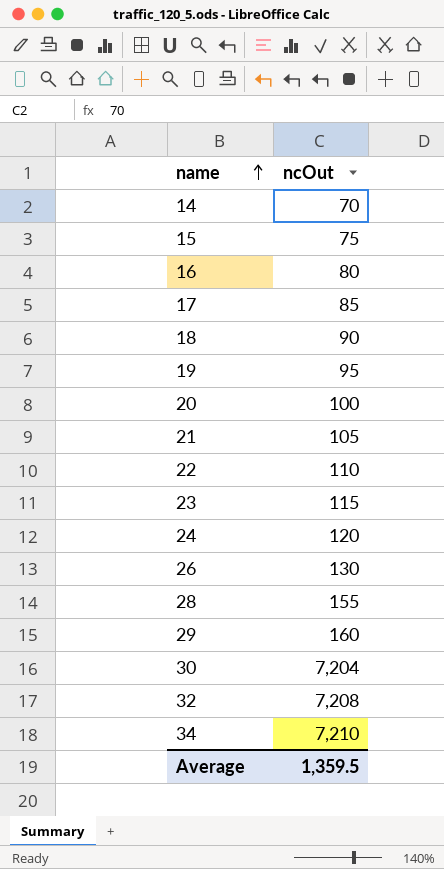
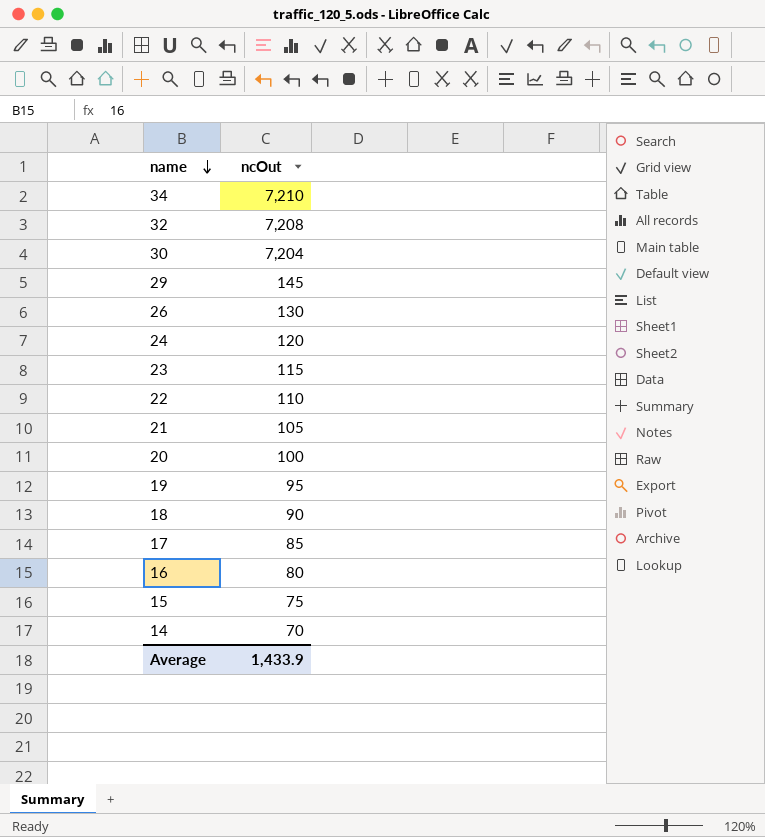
row order: name ascending -> name descending
row 28: 155 -> none
29 | ncOut: 160 -> 145
Average | ncOut: 1,359.5 -> 1,433.9

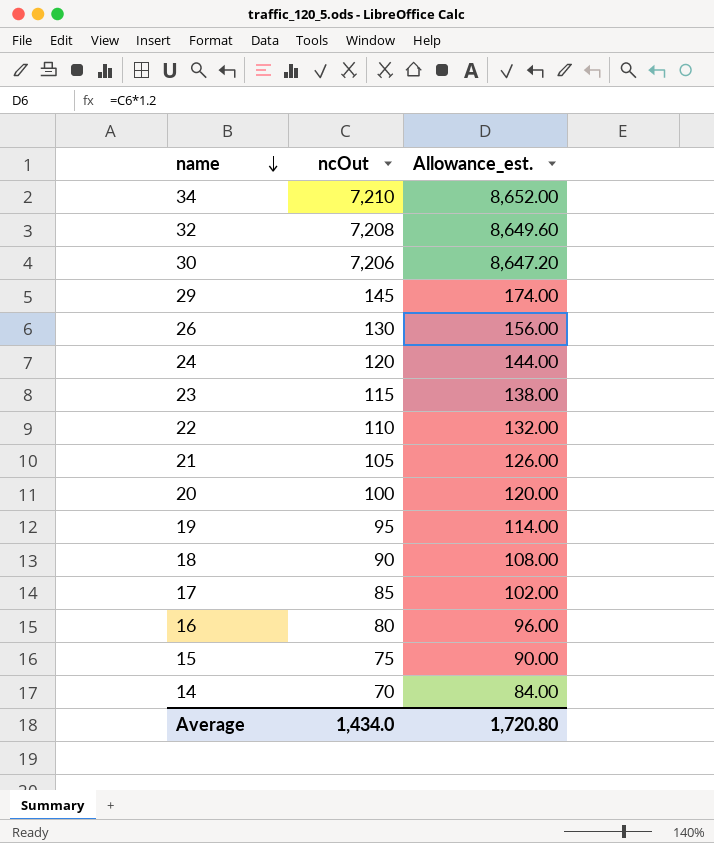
column Allowance_est. | formula: none -> [ncOut] * 1.2
30 | ncOut: 7,204 -> 7,206
Average | ncOut: 1,433.9 -> 1,434.0

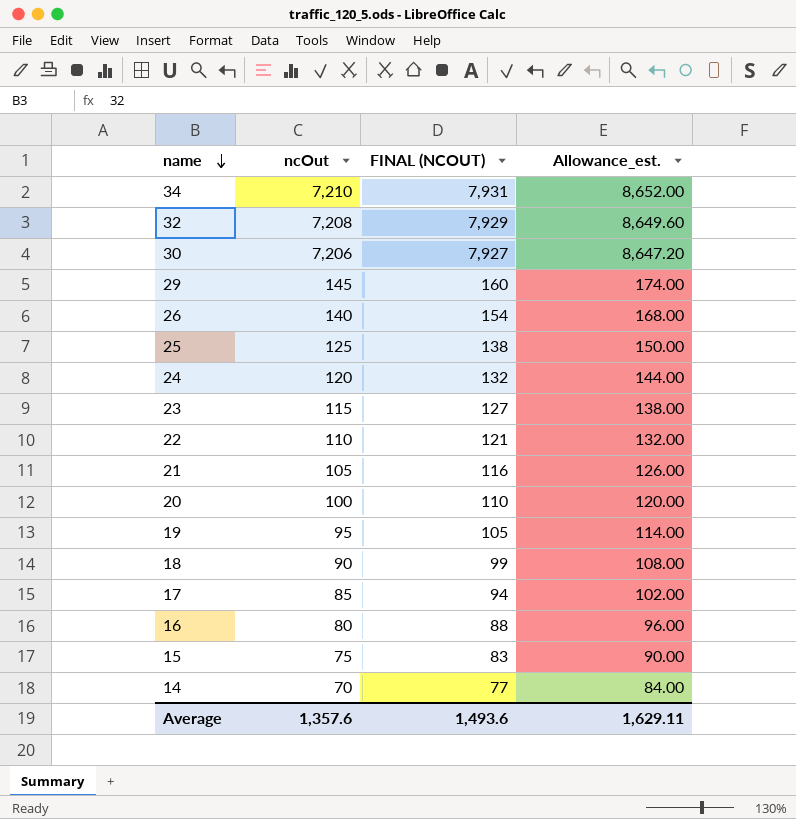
column FINAL (NCOUT) | formula: none -> [ncOut] * 1.1
26 | ncOut: 130 -> 140
26 | Allowance_est.: 156.00 -> 168.00
row 25: none -> 125 | 138 | 150.00
Average | ncOut: 1,434.0 -> 1,357.6
Average | Allowance_est.: 1,720.80 -> 1,629.11

